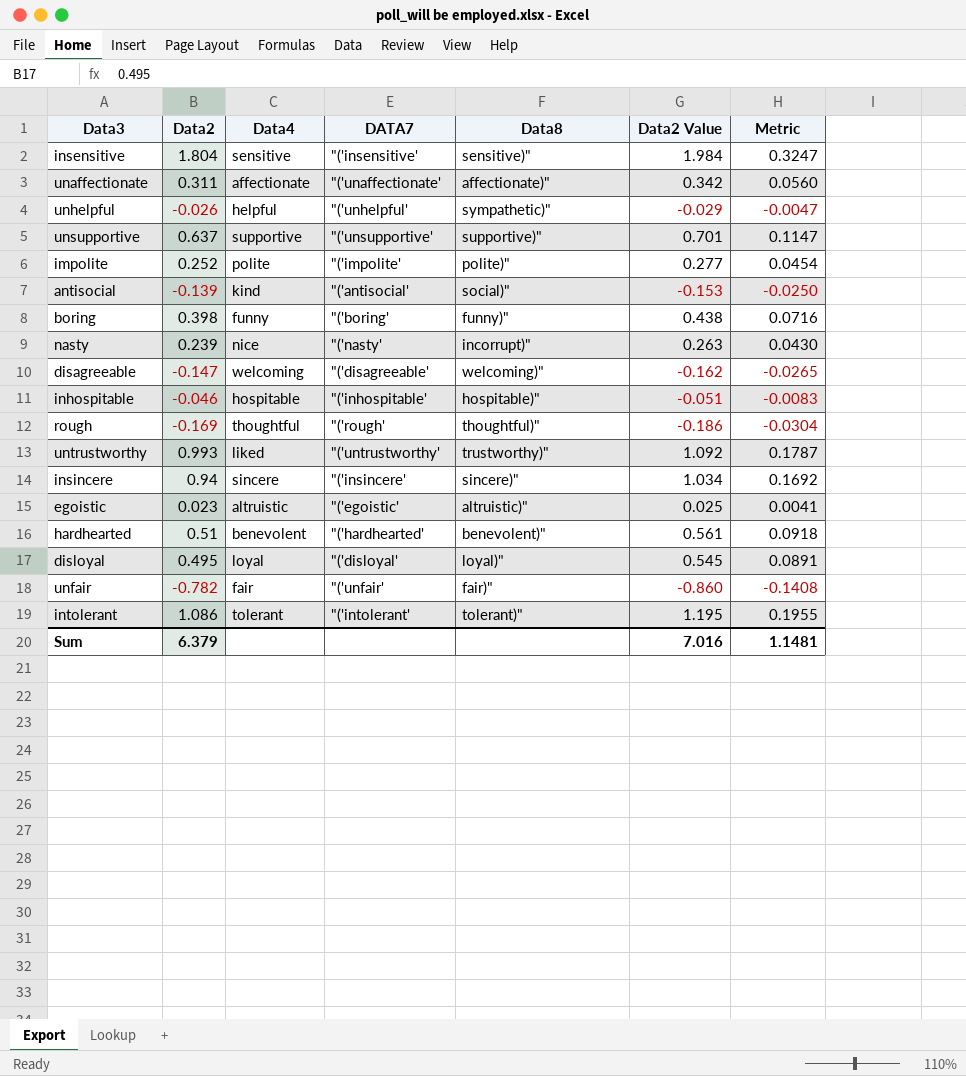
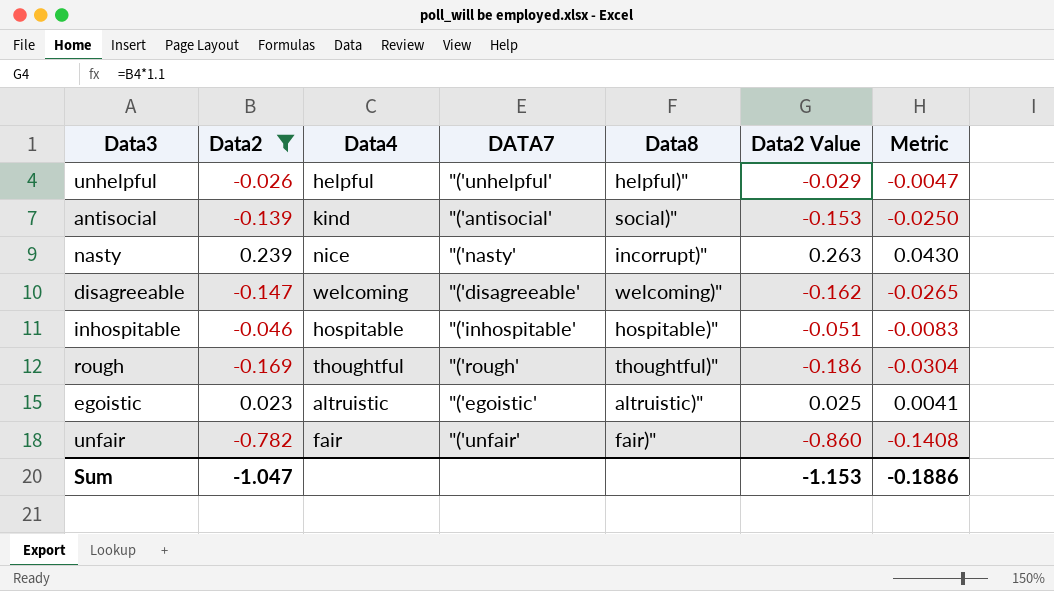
filter: none -> Data2 <= 0.239
unhelpful | Data8: sympathetic)" -> helpful)"
Sum | Data2: 6.379 -> -1.047
Sum | Data2 Value: 7.016 -> -1.153
Sum | Metric: 1.1481 -> -0.1886

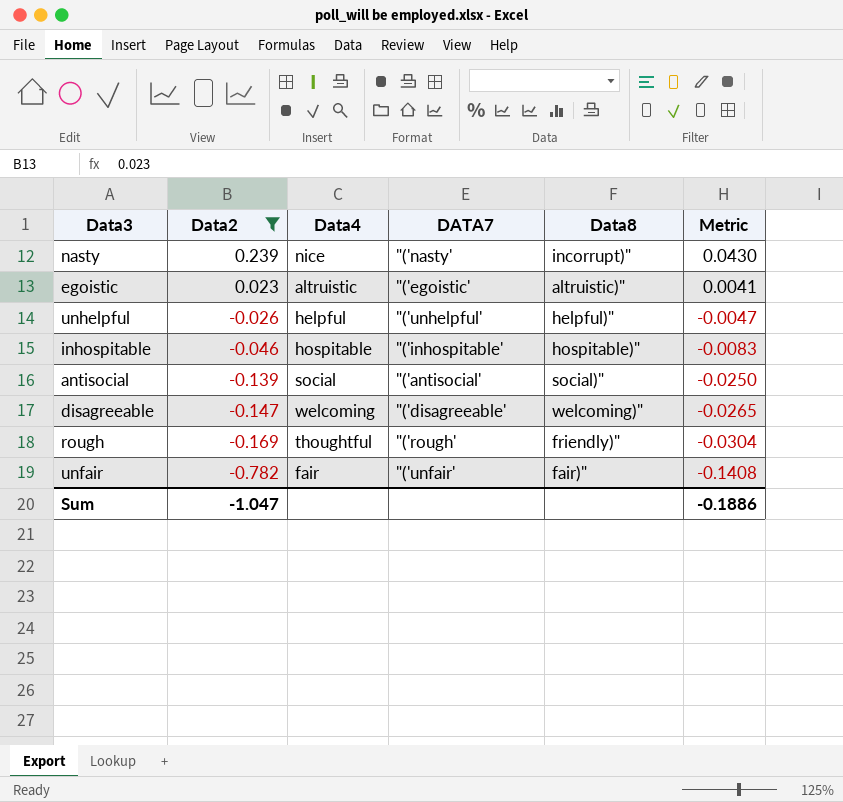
row order: none -> Data2 descending
column Data2 Value | formula: [Data2] * 1.1 -> none
antisocial | Data4: kind -> social
rough | Data8: thoughtful)" -> friendly)"

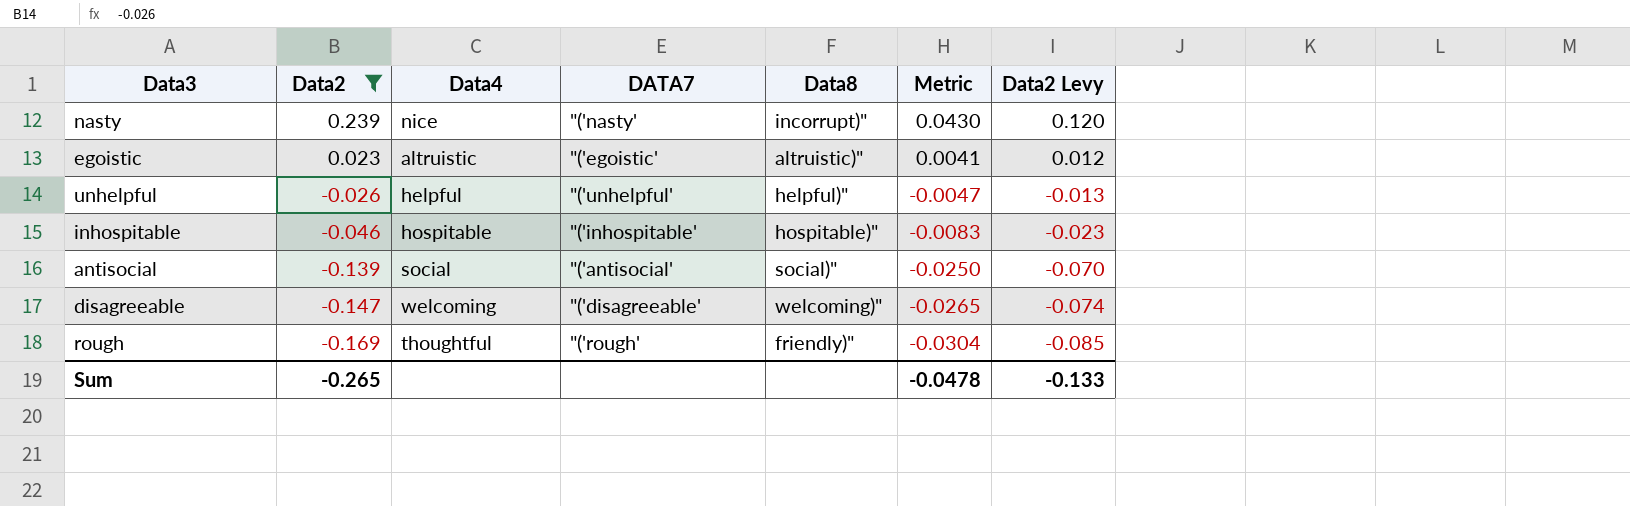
column Data2 Levy | formula: none -> [Data2] * 0.5
row unfair: -0.782 | fair | "('unfair' | fair)" | -0.1408 -> none
Sum | Data2: -1.047 -> -0.265
Sum | Metric: -0.1886 -> -0.0478

